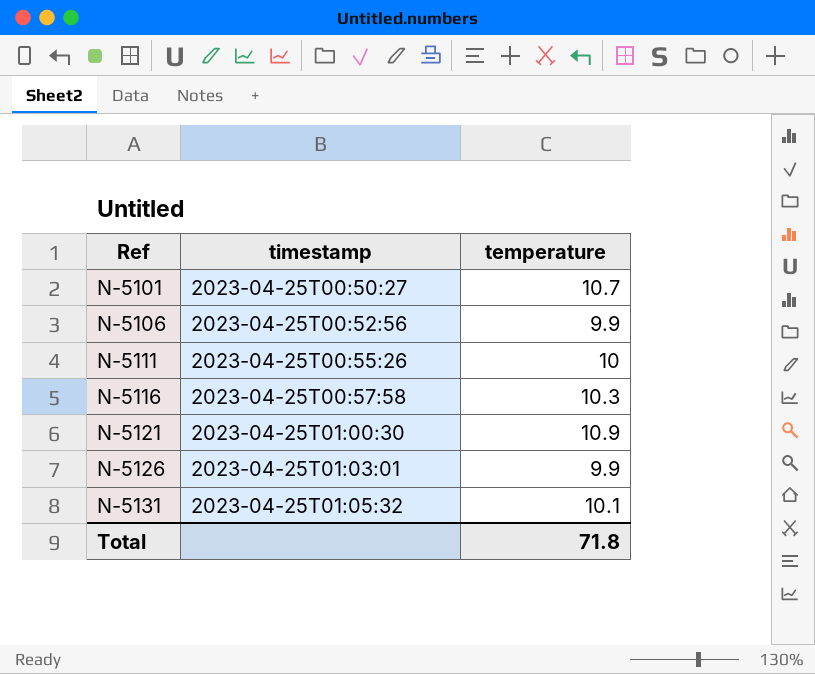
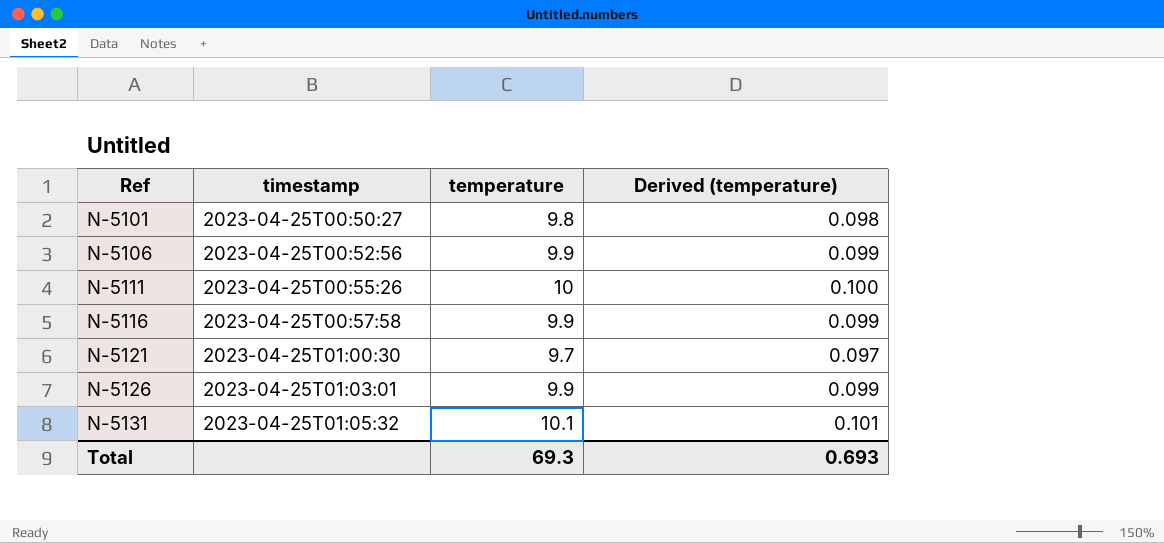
column Derived (temperature) | formula: none -> [temperature] * 0.01
N-5101 | temperature: 10.7 -> 9.8
N-5116 | temperature: 10.3 -> 9.9
N-5121 | temperature: 10.9 -> 9.7
Total | temperature: 71.8 -> 69.3

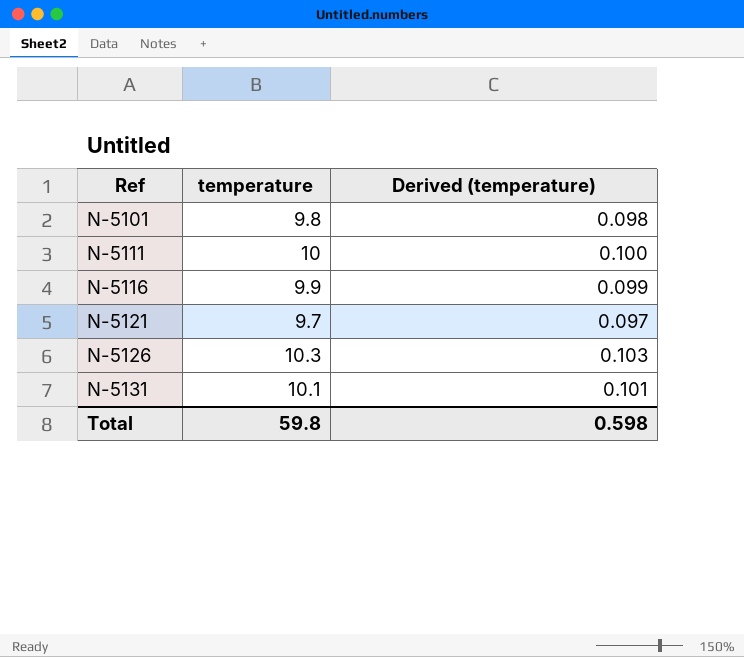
column timestamp | position: 2 -> none
row N-5106: 2023-04-25T00:52:56 | 9.9 | 0.099 -> none
N-5126 | temperature: 9.9 -> 10.3
N-5126 | Derived (temperature): 0.099 -> 0.103
Total | temperature: 69.3 -> 59.8
Total | Derived (temperature): 0.693 -> 0.598

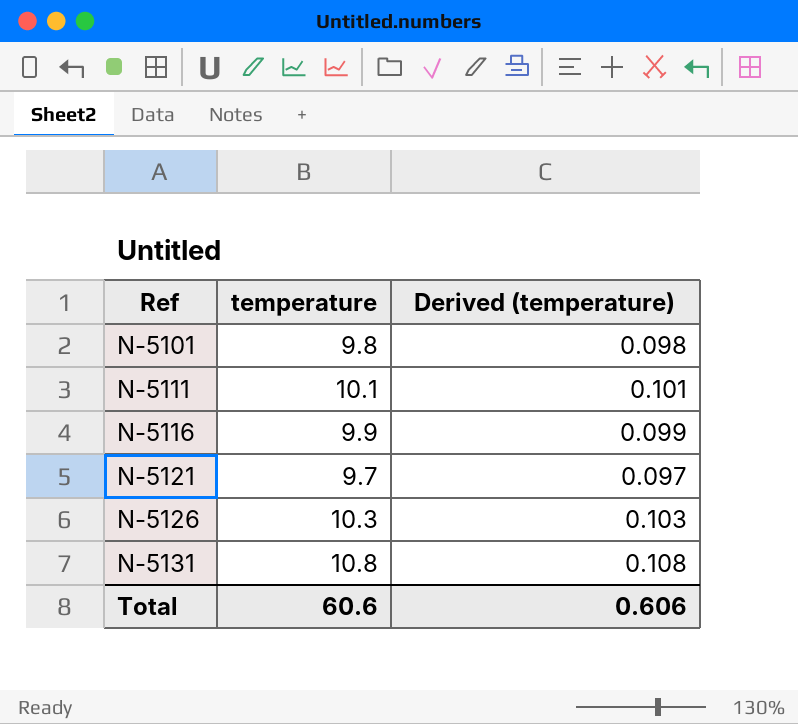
N-5111 | temperature: 10 -> 10.1
N-5111 | Derived (temperature): 0.100 -> 0.101
N-5131 | temperature: 10.1 -> 10.8
N-5131 | Derived (temperature): 0.101 -> 0.108
Total | temperature: 59.8 -> 60.6
Total | Derived (temperature): 0.598 -> 0.606

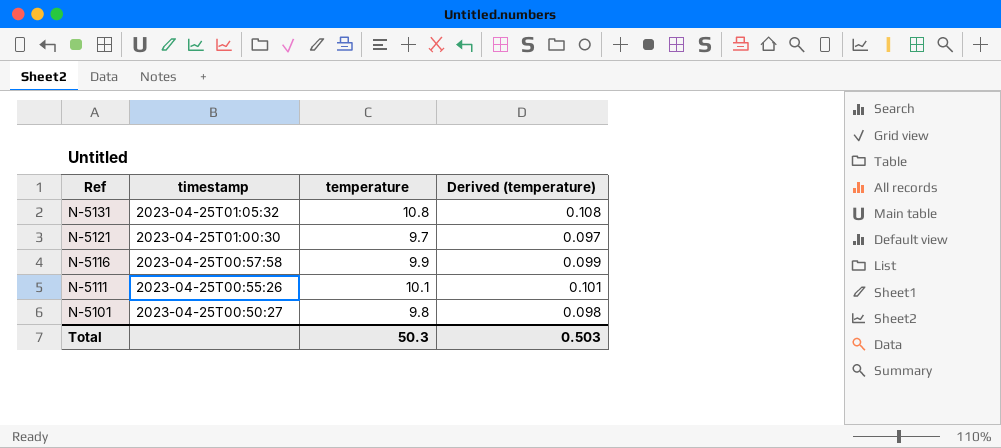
row order: Ref ascending -> Ref descending
column timestamp | position: none -> 2
row N-5126: 10.3 | 0.103 -> none
Total | temperature: 60.6 -> 50.3
Total | Derived (temperature): 0.606 -> 0.503

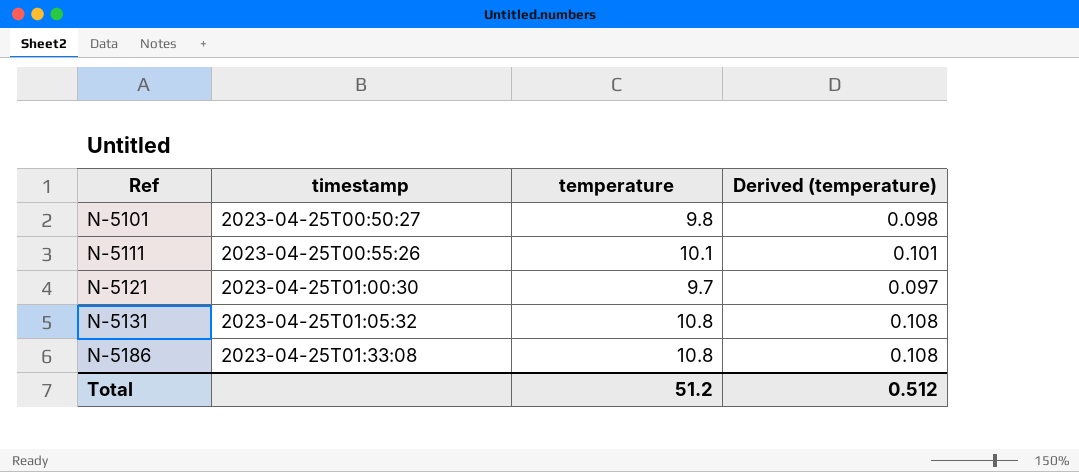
row order: Ref descending -> Ref ascending
row N-5116: 2023-04-25T00:57:58 | 9.9 | 0.099 -> none
row N-5186: none -> 2023-04-25T01:33:08 | 10.8 | 0.108
Total | temperature: 50.3 -> 51.2
Total | Derived (temperature): 0.503 -> 0.512

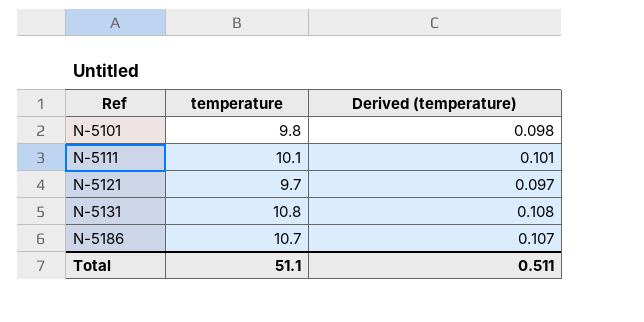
column timestamp | position: 2 -> none
N-5186 | temperature: 10.8 -> 10.7
N-5186 | Derived (temperature): 0.108 -> 0.107
Total | temperature: 51.2 -> 51.1
Total | Derived (temperature): 0.512 -> 0.511

